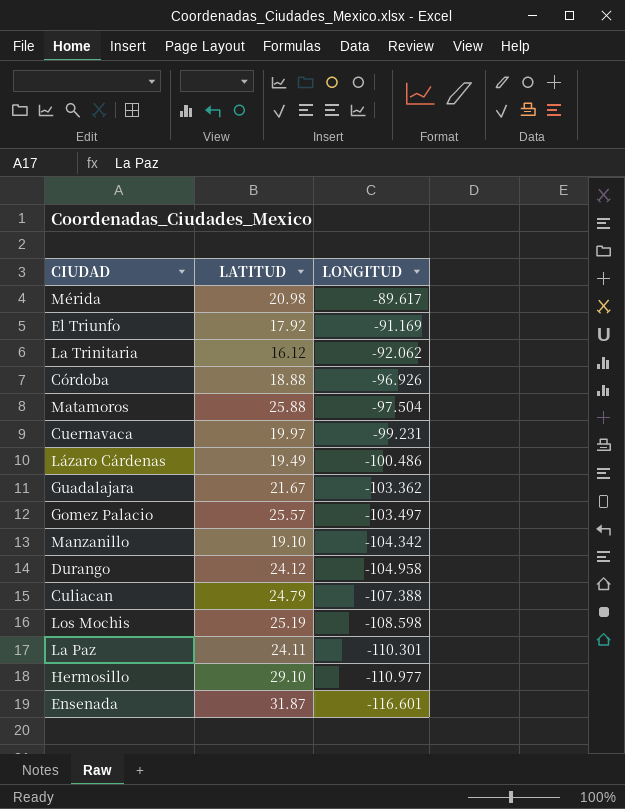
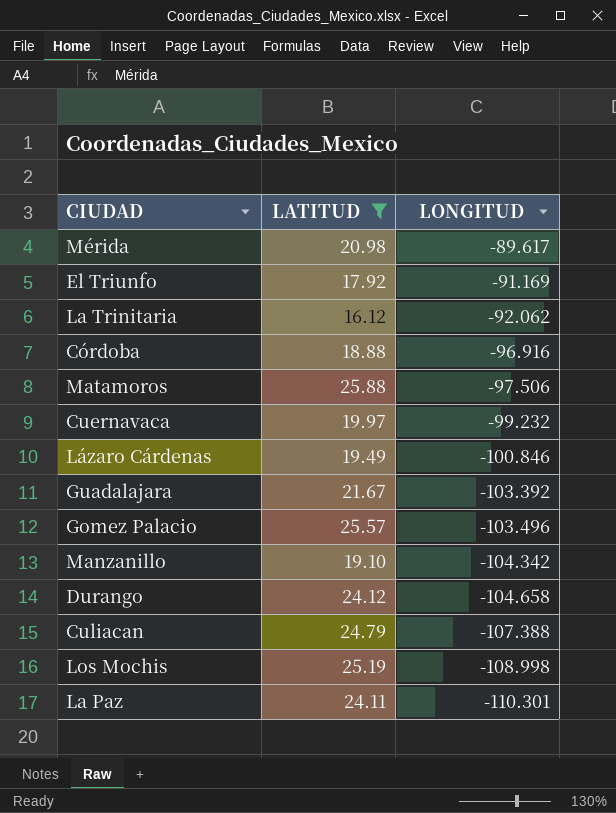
filter: none -> LATITUD <= 25.88
Córdoba | LONGITUD: -96.926 -> -96.916
Matamoros | LONGITUD: -97.504 -> -97.506
Cuernavaca | LONGITUD: -99.231 -> -99.232
Lázaro Cárdenas | LONGITUD: -100.486 -> -100.846
Guadalajara | LONGITUD: -103.362 -> -103.392
Gomez Palacio | LONGITUD: -103.497 -> -103.496
Durango | LONGITUD: -104.958 -> -104.658
Los Mochis | LONGITUD: -108.598 -> -108.998

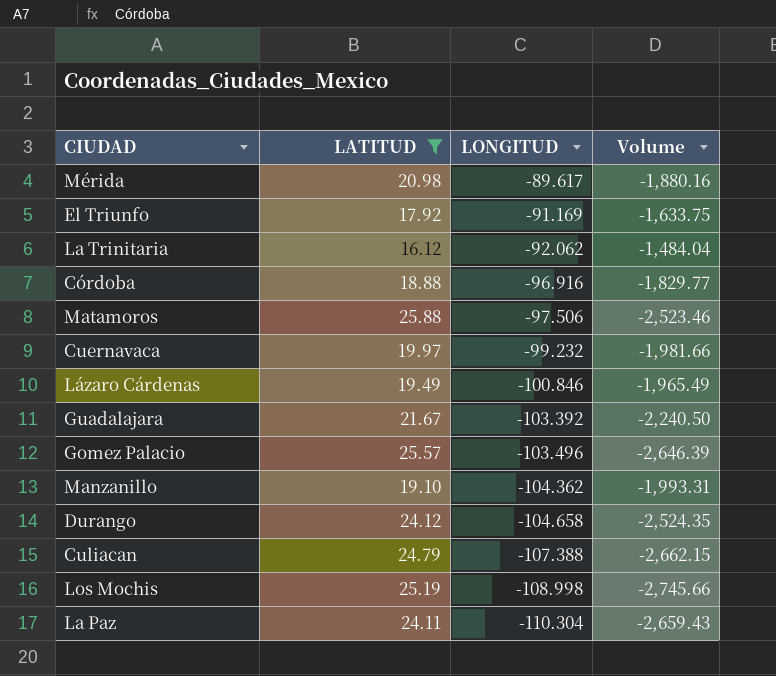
column Volume | formula: none -> [LATITUD] * [LONGITUD]
Manzanillo | LONGITUD: -104.342 -> -104.362
La Paz | LONGITUD: -110.301 -> -110.304

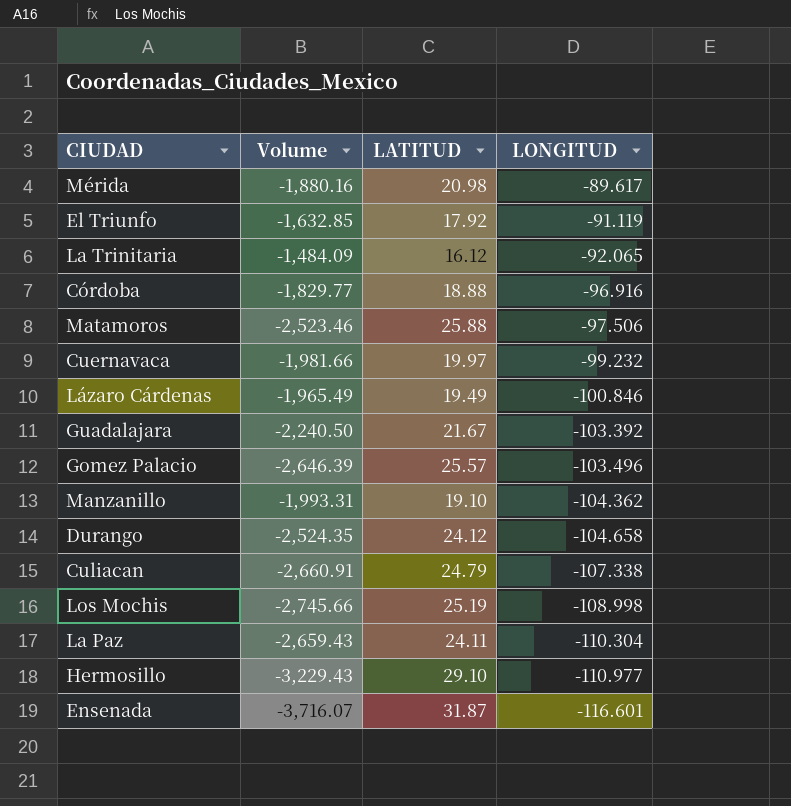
filter: LATITUD <= 25.88 -> none
column Volume | position: 4 -> 2
El Triunfo | Volume: -1,633.75 -> -1,632.85
El Triunfo | LONGITUD: -91.169 -> -91.119
La Trinitaria | Volume: -1,484.04 -> -1,484.09
La Trinitaria | LONGITUD: -92.062 -> -92.065
Culiacan | Volume: -2,662.15 -> -2,660.91
Culiacan | LONGITUD: -107.388 -> -107.338

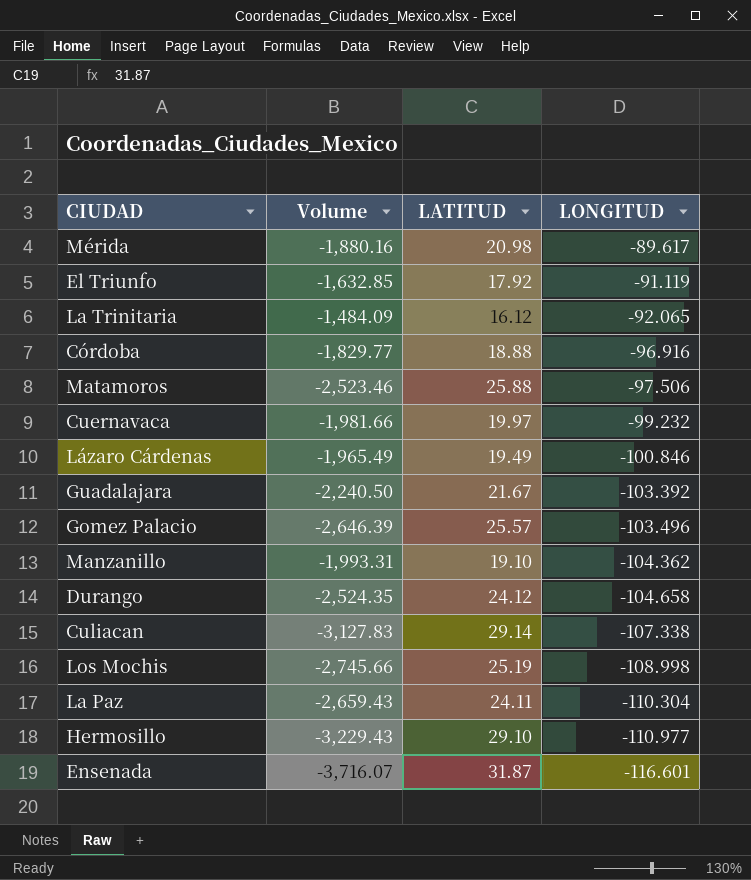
Culiacan | Volume: -2,660.91 -> -3,127.83
Culiacan | LATITUD: 24.79 -> 29.14

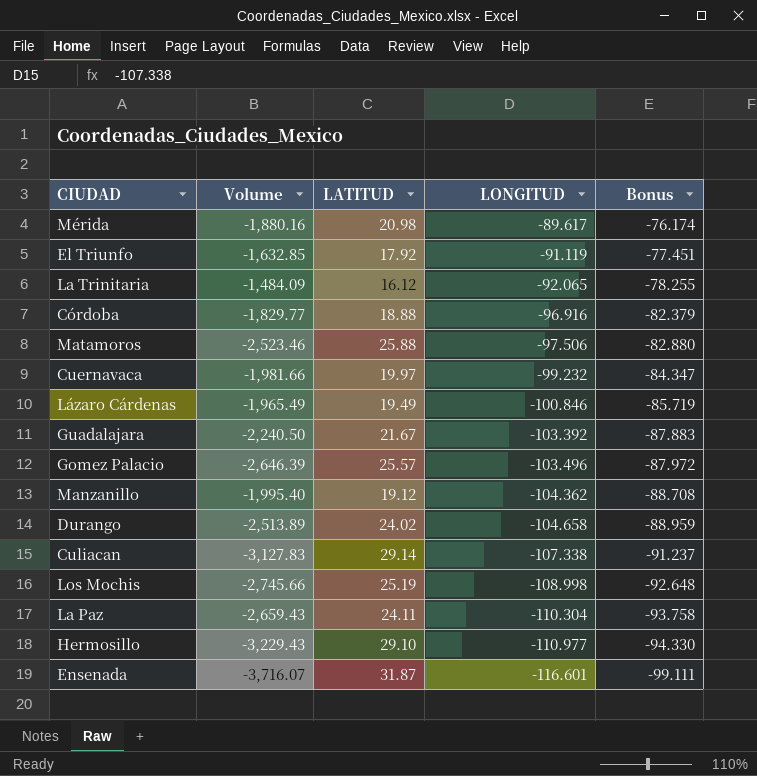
column Bonus | formula: none -> [LONGITUD] * 0.85
Manzanillo | Volume: -1,993.31 -> -1,995.40
Manzanillo | LATITUD: 19.10 -> 19.12
Durango | Volume: -2,524.35 -> -2,513.89
Durango | LATITUD: 24.12 -> 24.02

